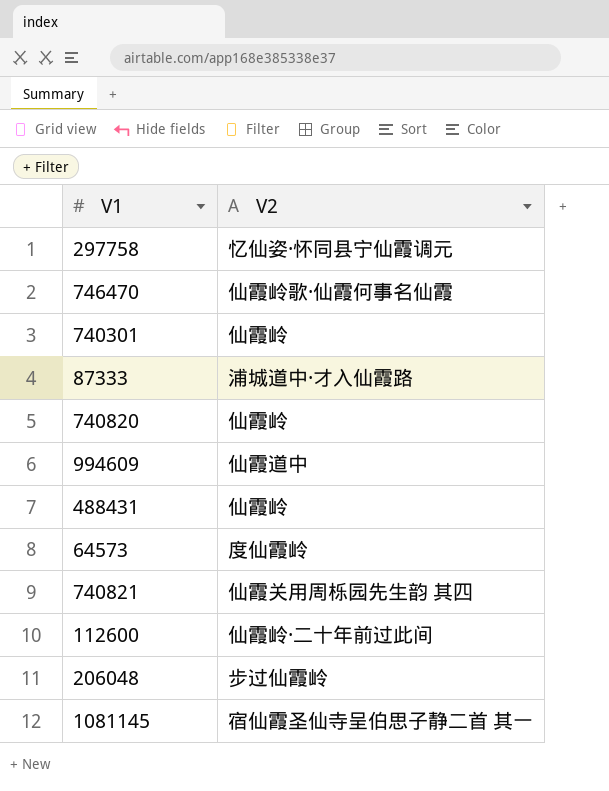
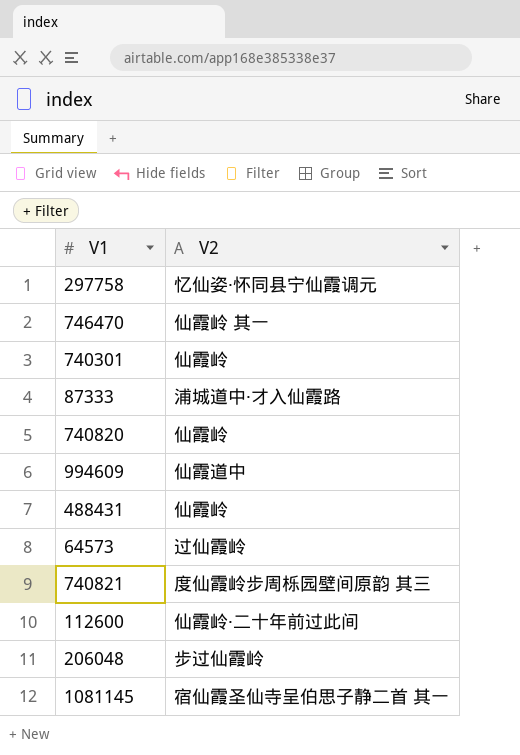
746470 | V2: 仙霞岭歌·仙霞何事名仙霞 -> 仙霞岭 其一
64573 | V2: 度仙霞岭 -> 过仙霞岭
740821 | V2: 仙霞关用周栎园先生韵 其四 -> 度仙霞岭步周栎园壁间原韵 其三

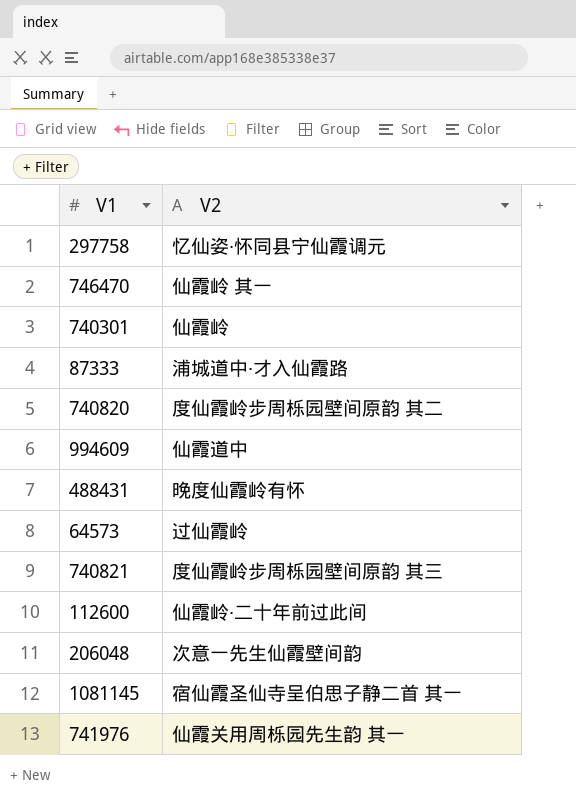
740820 | V2: 仙霞岭 -> 度仙霞岭步周栎园壁间原韵 其二
488431 | V2: 仙霞岭 -> 晚度仙霞岭有怀
206048 | V2: 步过仙霞岭 -> 次意一先生仙霞壁间韵
row 741976: none -> 仙霞关用周栎园先生韵 其一

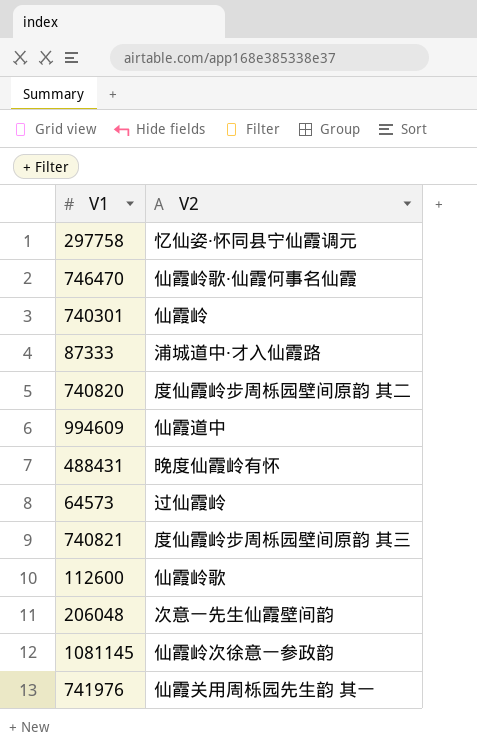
746470 | V2: 仙霞岭 其一 -> 仙霞岭歌·仙霞何事名仙霞
112600 | V2: 仙霞岭·二十年前过此间 -> 仙霞岭歌
1081145 | V2: 宿仙霞圣仙寺呈伯思子静二首 其一 -> 仙霞岭次徐意一参政韵

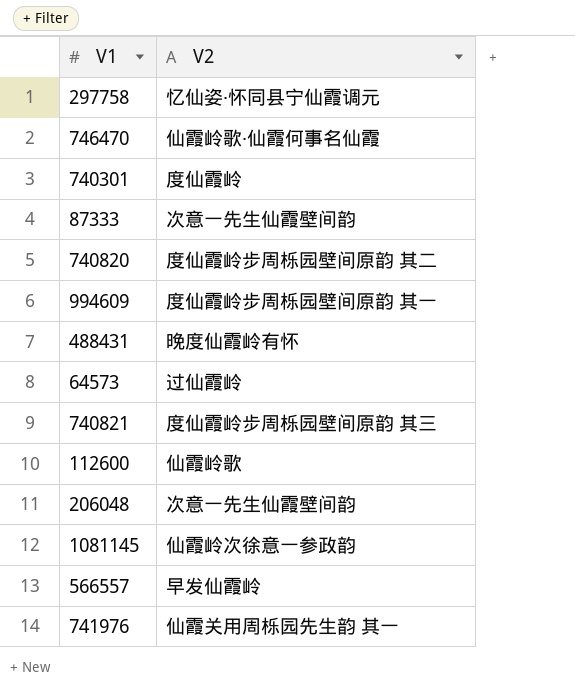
740301 | V2: 仙霞岭 -> 度仙霞岭
87333 | V2: 浦城道中·才入仙霞路 -> 次意一先生仙霞壁间韵
994609 | V2: 仙霞道中 -> 度仙霞岭步周栎园壁间原韵 其一
row 566557: none -> 早发仙霞岭

